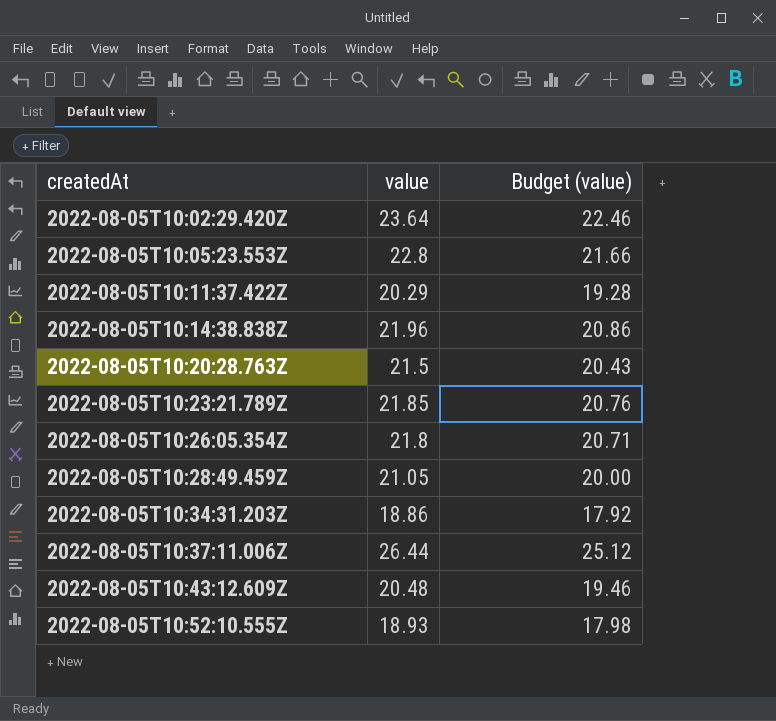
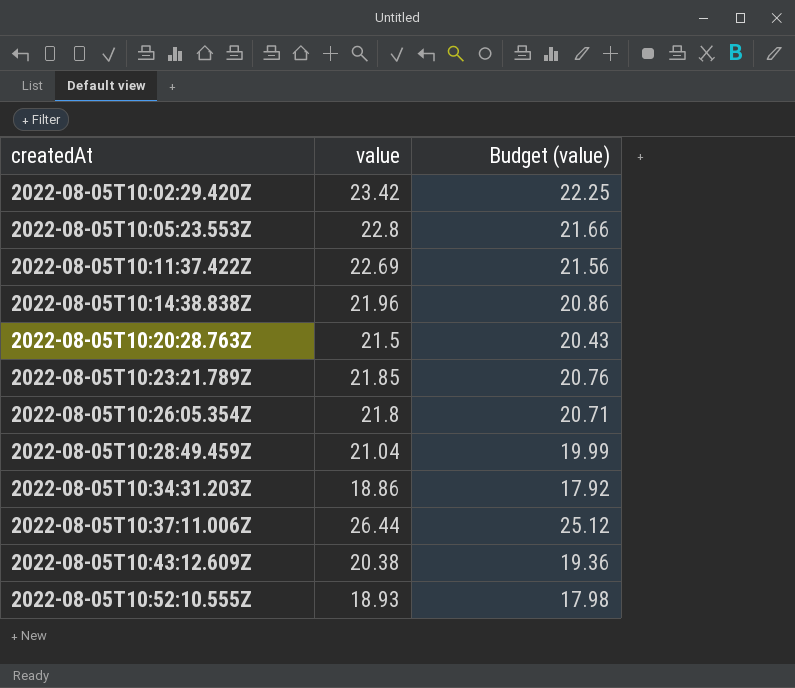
2022-08-05T10:02:29.420Z | value: 23.64 -> 23.42
2022-08-05T10:02:29.420Z | Budget (value): 22.46 -> 22.25
2022-08-05T10:11:37.422Z | value: 20.29 -> 22.69
2022-08-05T10:11:37.422Z | Budget (value): 19.28 -> 21.56
2022-08-05T10:28:49.459Z | value: 21.05 -> 21.04
2022-08-05T10:28:49.459Z | Budget (value): 20.00 -> 19.99
2022-08-05T10:43:12.609Z | value: 20.48 -> 20.38
2022-08-05T10:43:12.609Z | Budget (value): 19.46 -> 19.36

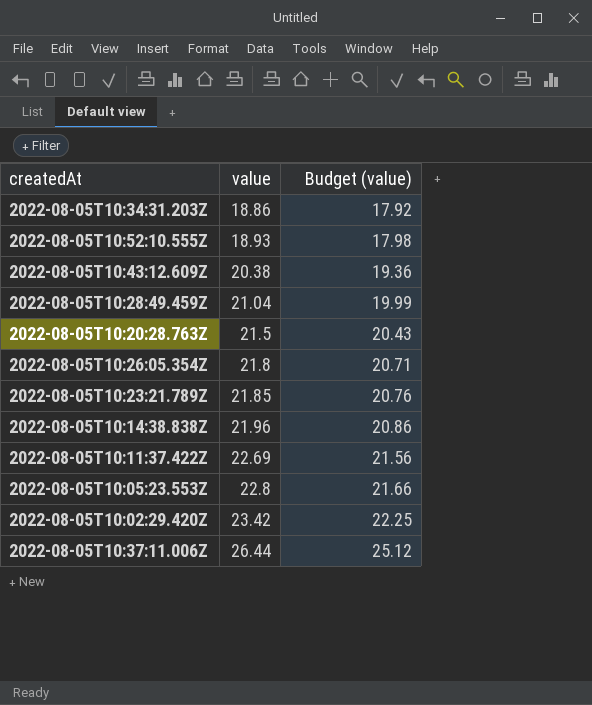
row order: createdAt ascending -> value ascending

